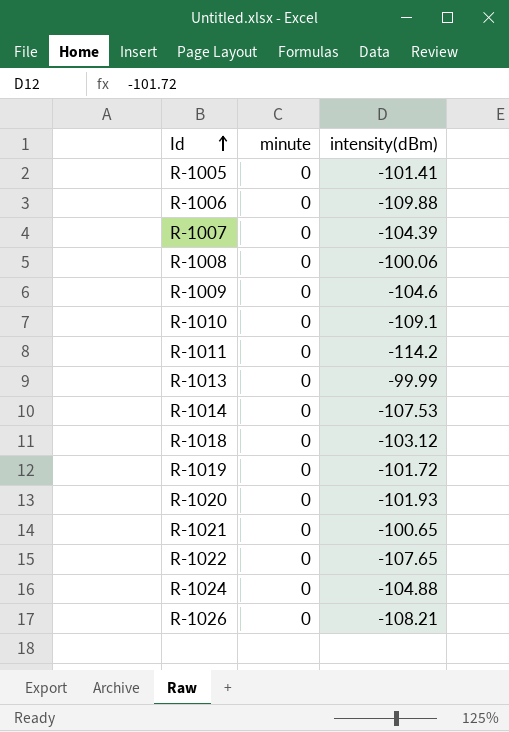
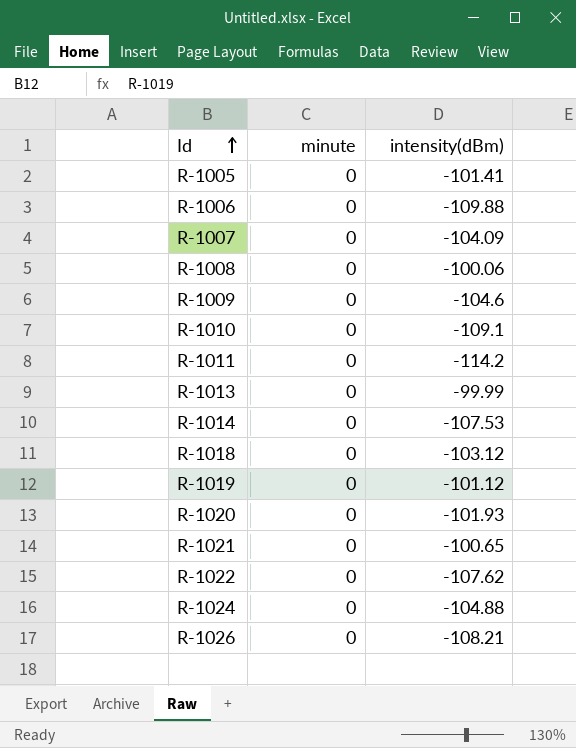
R-1007 | intensity(dBm): -104.39 -> -104.09
R-1019 | intensity(dBm): -101.72 -> -101.12
R-1022 | intensity(dBm): -107.65 -> -107.62

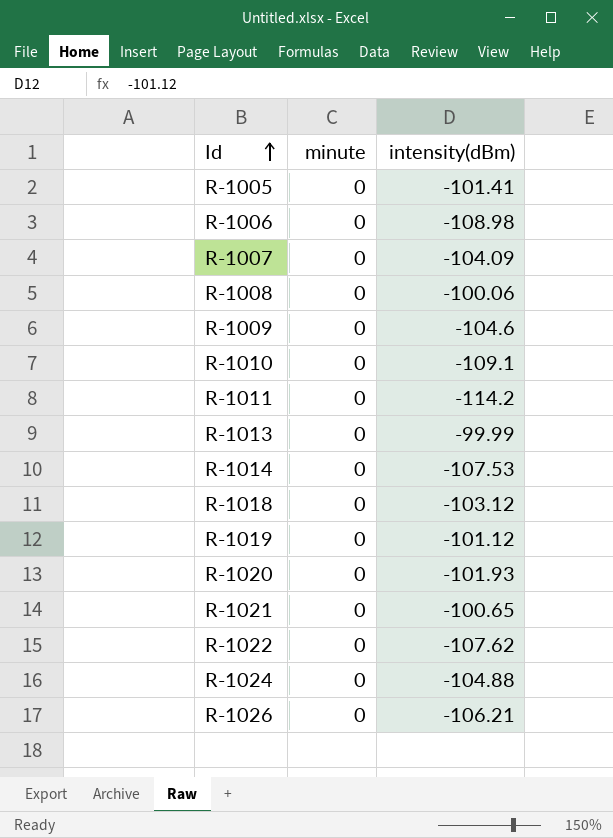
R-1006 | intensity(dBm): -109.88 -> -108.98
R-1026 | intensity(dBm): -108.21 -> -106.21

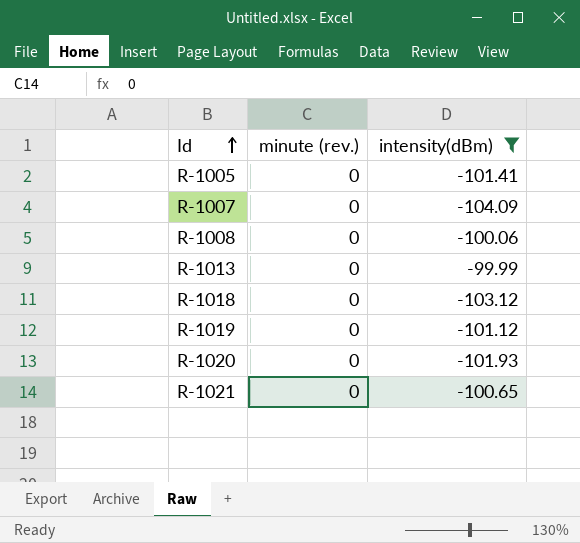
filter: none -> intensity(dBm) >= -104.09
column name: minute -> minute (rev.)

